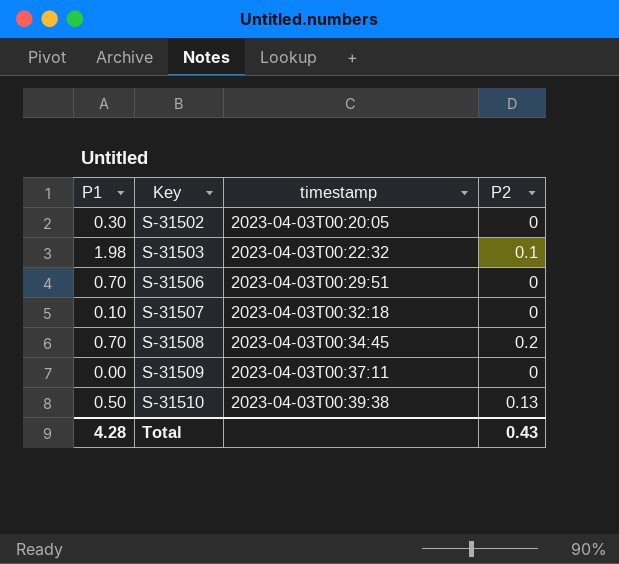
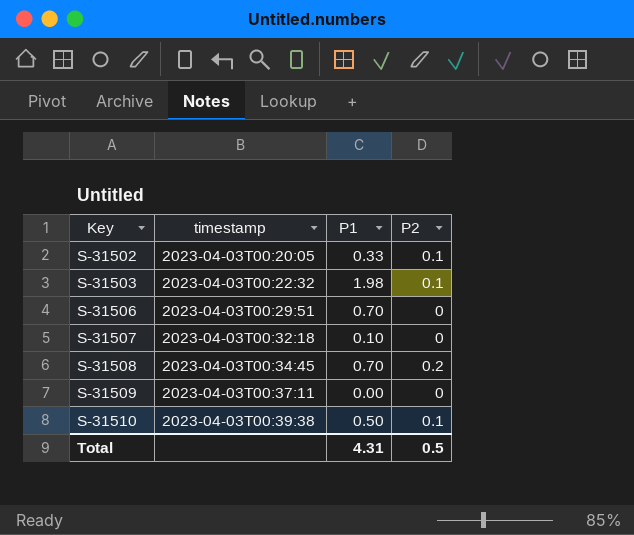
column P1 | position: 1 -> 3
S-31502 | P1: 0.30 -> 0.33
S-31502 | P2: 0 -> 0.1
S-31510 | P2: 0.13 -> 0.1
Total | P1: 4.28 -> 4.31
Total | P2: 0.43 -> 0.5

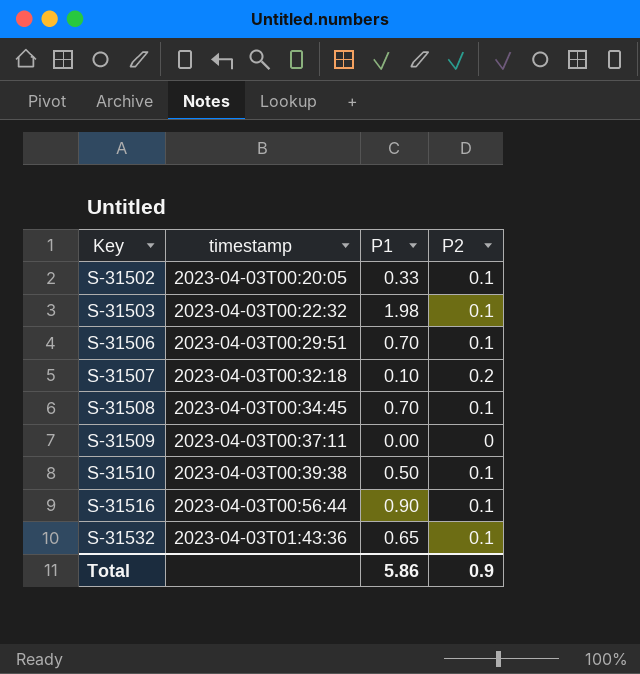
S-31506 | P2: 0 -> 0.1
S-31507 | P2: 0 -> 0.2
S-31508 | P2: 0.2 -> 0.1
row S-31516: none -> 2023-04-03T00:56:44 | 0.90 | 0.1
row S-31532: none -> 2023-04-03T01:43:36 | 0.65 | 0.1
Total | P1: 4.31 -> 5.86
Total | P2: 0.5 -> 0.9

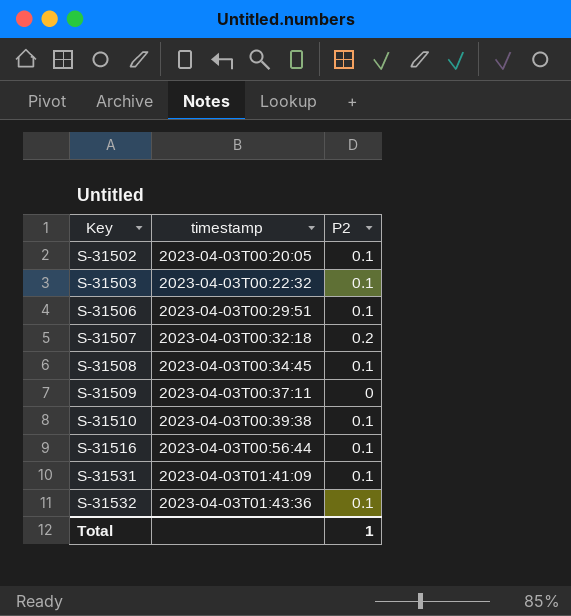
column P1 | position: 3 -> none
row S-31531: none -> 2023-04-03T01:41:09 | 0.1
Total | P2: 0.9 -> 1

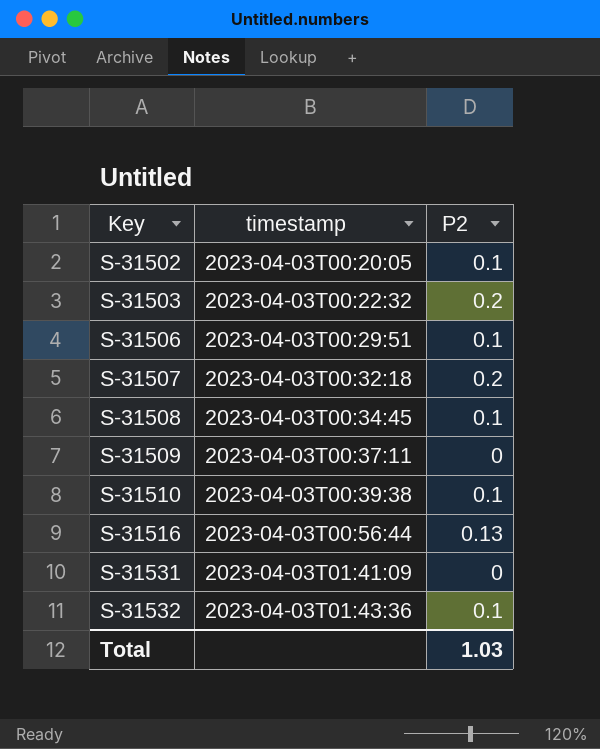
S-31503 | P2: 0.1 -> 0.2
S-31516 | P2: 0.1 -> 0.13
S-31531 | P2: 0.1 -> 0
Total | P2: 1 -> 1.03

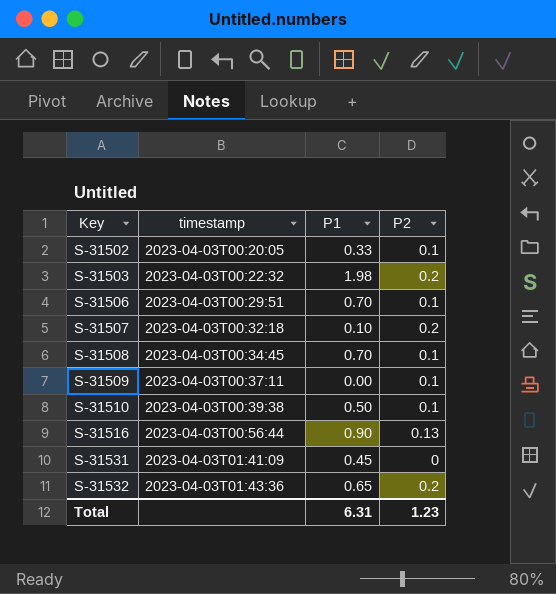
column P1 | position: none -> 3
S-31509 | P2: 0 -> 0.1
S-31532 | P2: 0.1 -> 0.2
Total | P2: 1.03 -> 1.23

